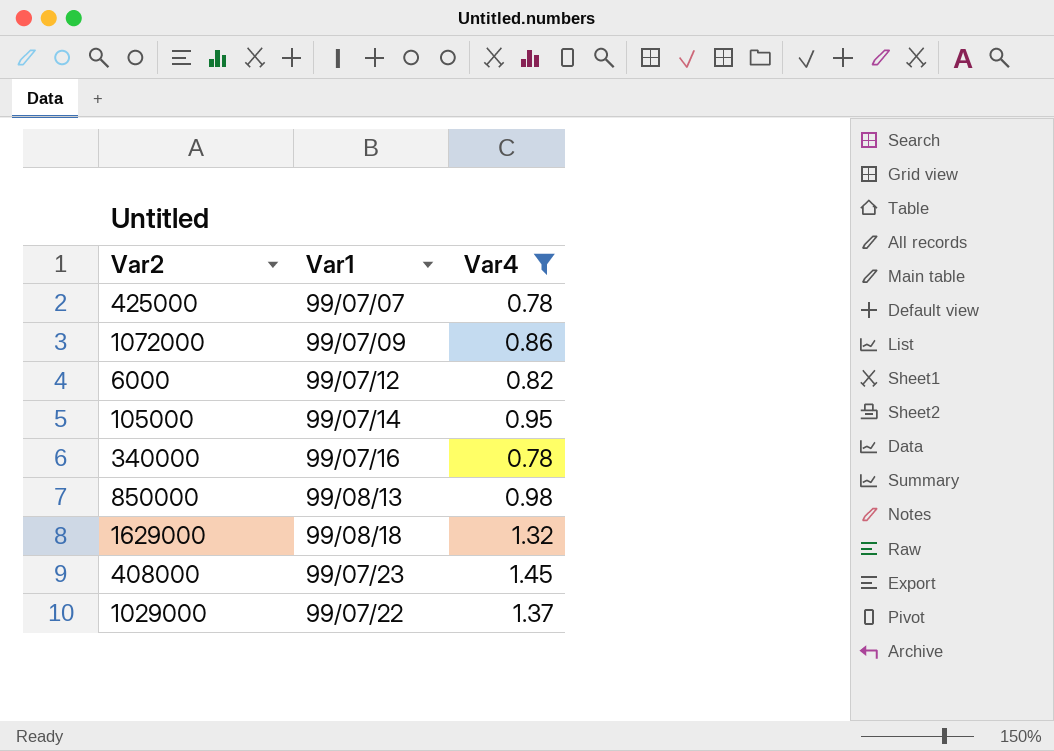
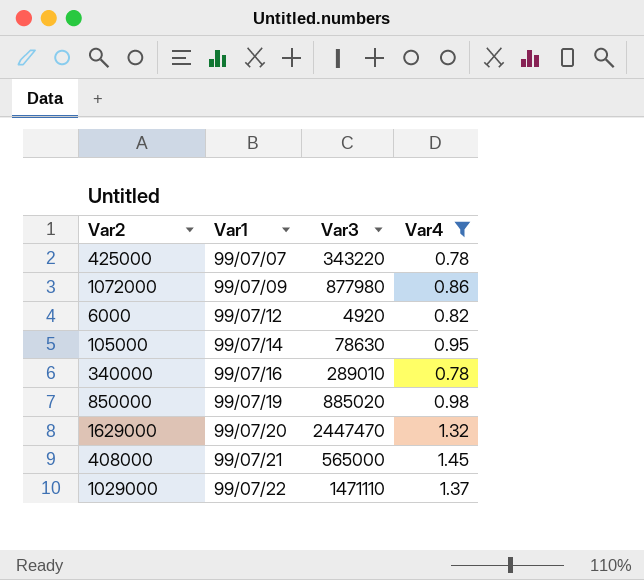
column Var3 | position: none -> 3
850000 | Var1: 99/08/13 -> 99/07/19
1629000 | Var1: 99/08/18 -> 99/07/20
408000 | Var1: 99/07/23 -> 99/07/21

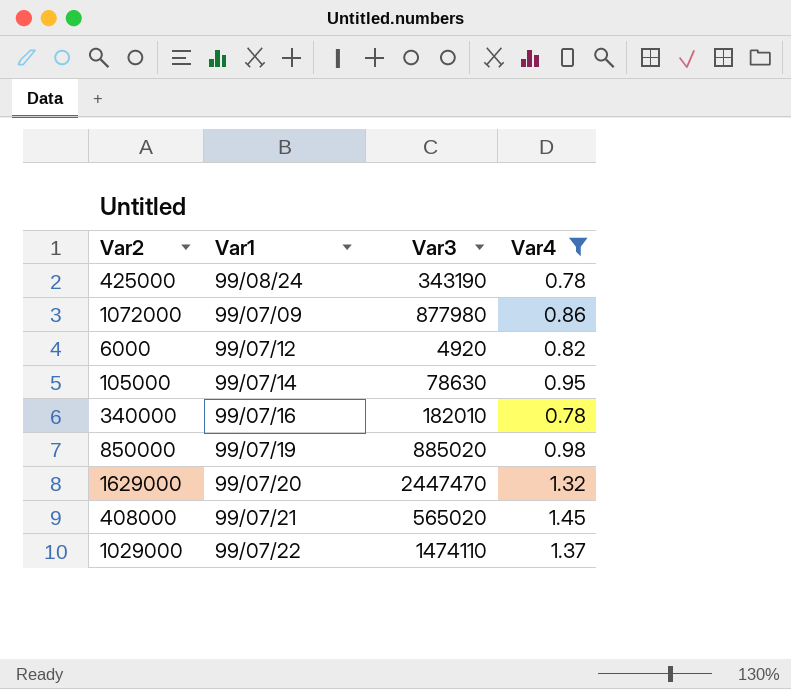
425000 | Var1: 99/07/07 -> 99/08/24
425000 | Var3: 343220 -> 343190
340000 | Var3: 289010 -> 182010
408000 | Var3: 565000 -> 565020
1029000 | Var3: 1471110 -> 1474110

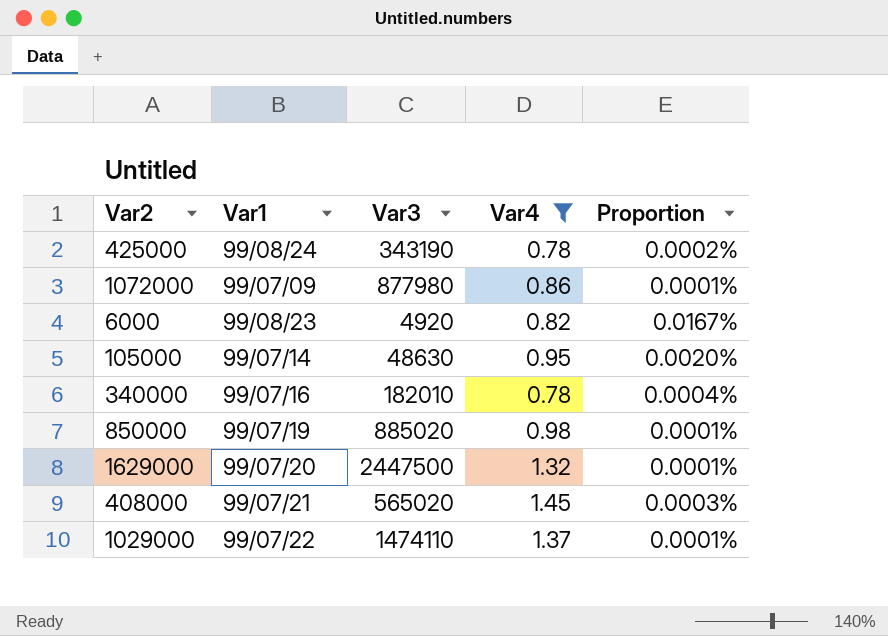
column Proportion | formula: none -> [Var4] / [Var3]
6000 | Var1: 99/07/12 -> 99/08/23
105000 | Var3: 78630 -> 48630
1629000 | Var3: 2447470 -> 2447500

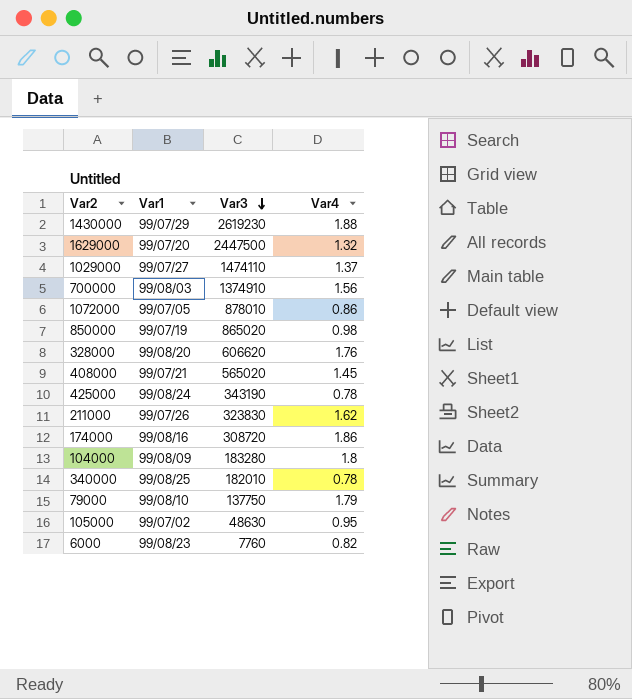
filter: Var4 <= 1.45 -> none
row order: none -> Var3 descending
column Proportion | formula: [Var4] / [Var3] -> none
1029000 | Var1: 99/07/22 -> 99/07/27
1072000 | Var1: 99/07/09 -> 99/07/05
1072000 | Var3: 877980 -> 878010
850000 | Var3: 885020 -> 865020
340000 | Var1: 99/07/16 -> 99/08/25
105000 | Var1: 99/07/14 -> 99/07/02
6000 | Var3: 4920 -> 7760

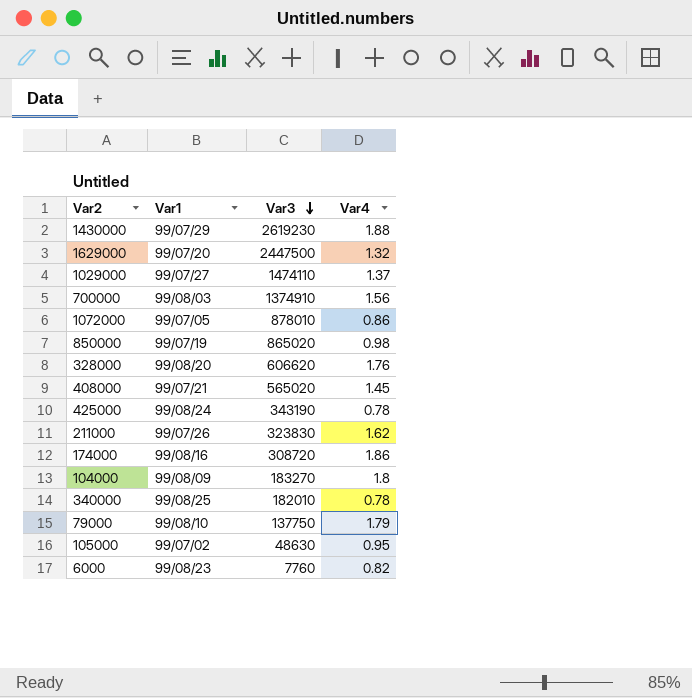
104000 | Var3: 183280 -> 183270

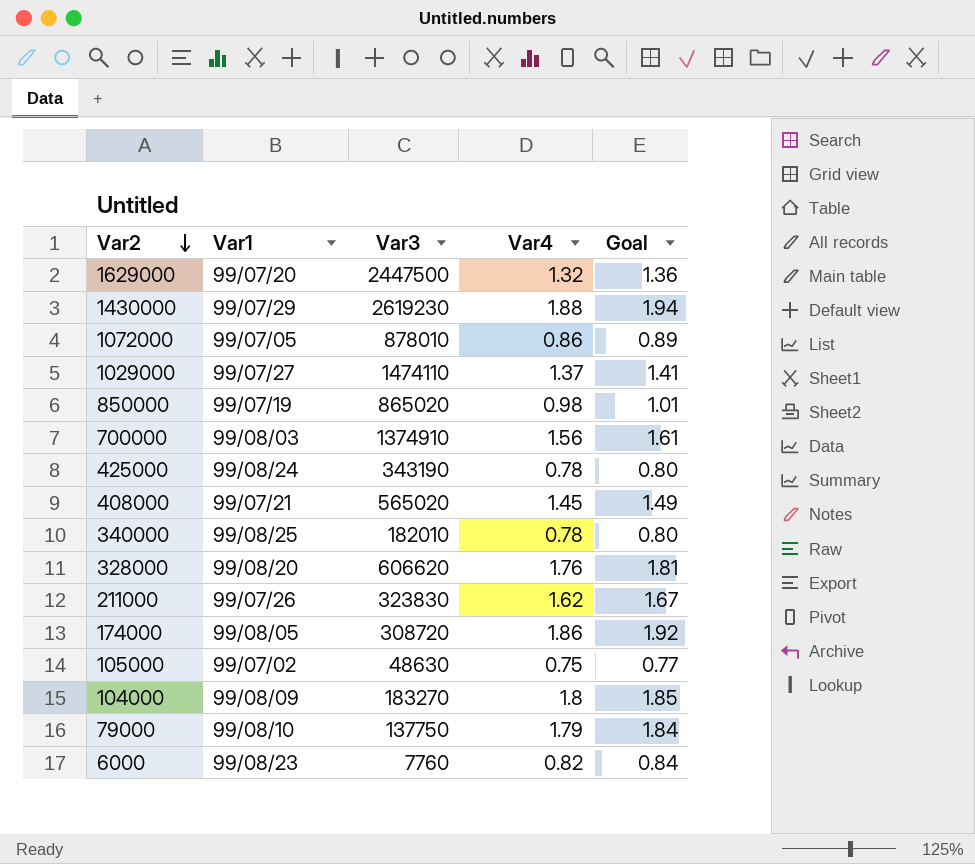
row order: Var3 descending -> Var2 descending
column Goal | formula: none -> [Var4] * 1.03
174000 | Var1: 99/08/16 -> 99/08/05
105000 | Var4: 0.95 -> 0.75

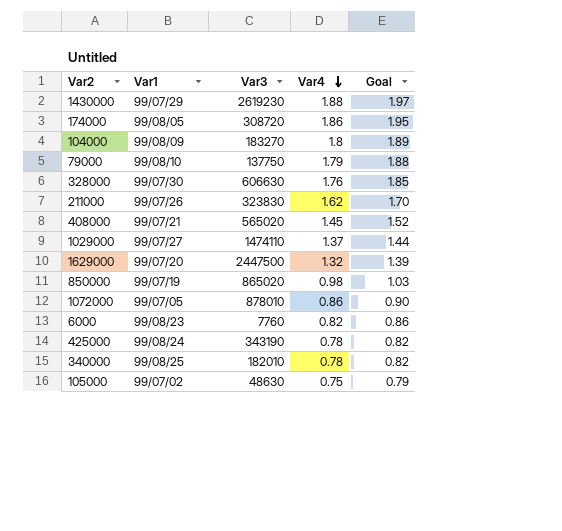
row order: Var2 descending -> Var4 descending
column Goal | formula: [Var4] * 1.03 -> [Var4] * 1.05
row 700000: 99/08/03 | 1374910 | 1.56 | 1.61 -> none
328000 | Var1: 99/08/20 -> 99/07/30
328000 | Var3: 606620 -> 606630

